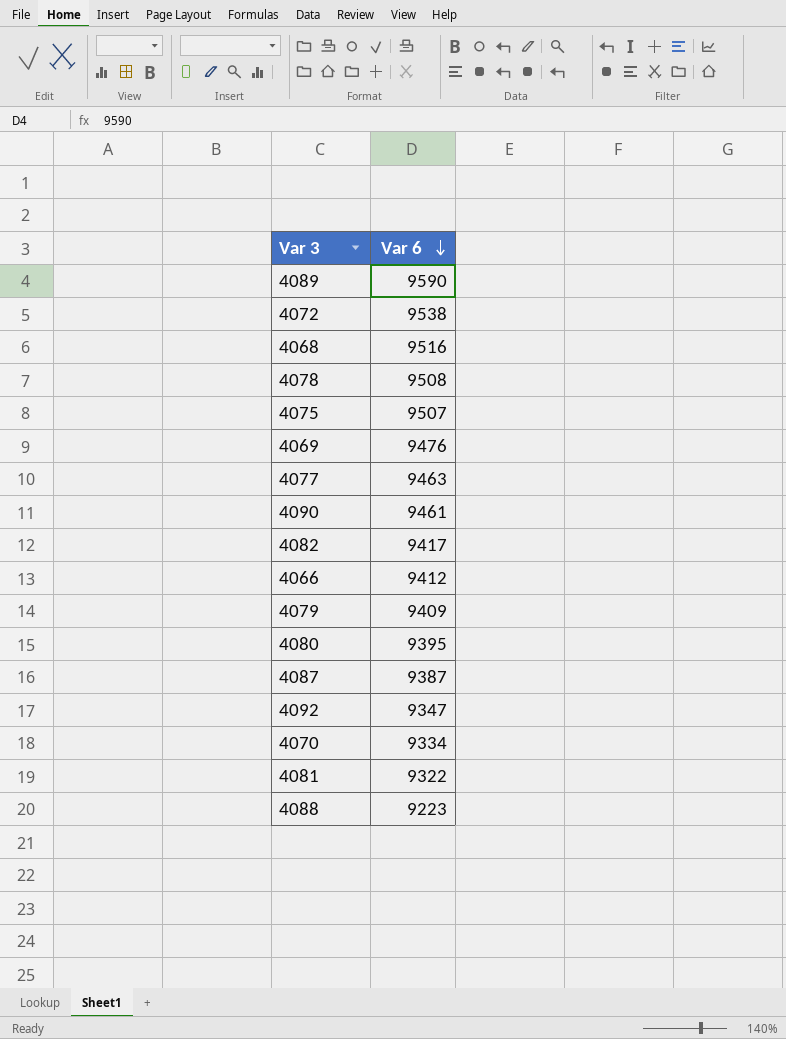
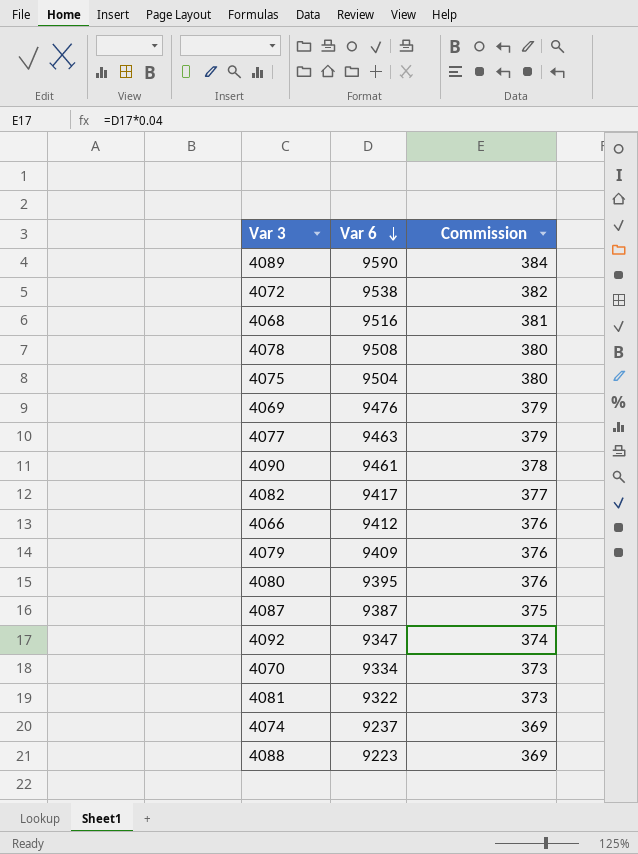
column Commission | formula: none -> [Var 6] * 0.04
4075 | Var 6: 9507 -> 9504
row 4074: none -> 9237 | 369

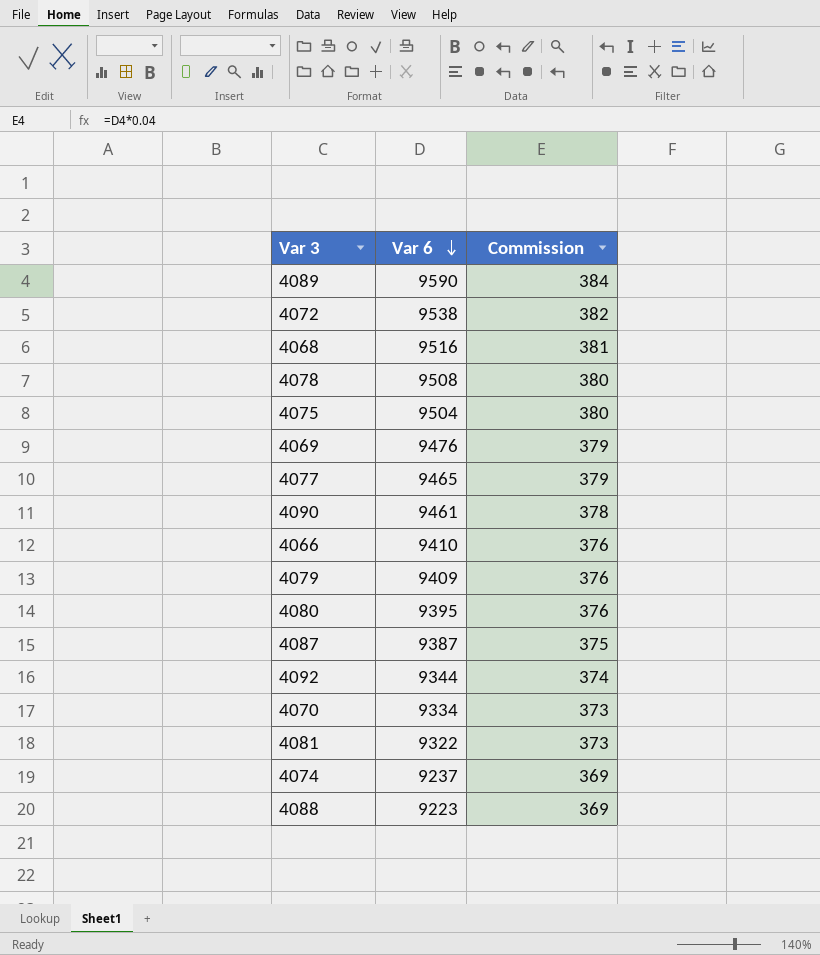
row 4082: 9417 | 377 -> none
4077 | Var 6: 9463 -> 9465
4066 | Var 6: 9412 -> 9410
4092 | Var 6: 9347 -> 9344

